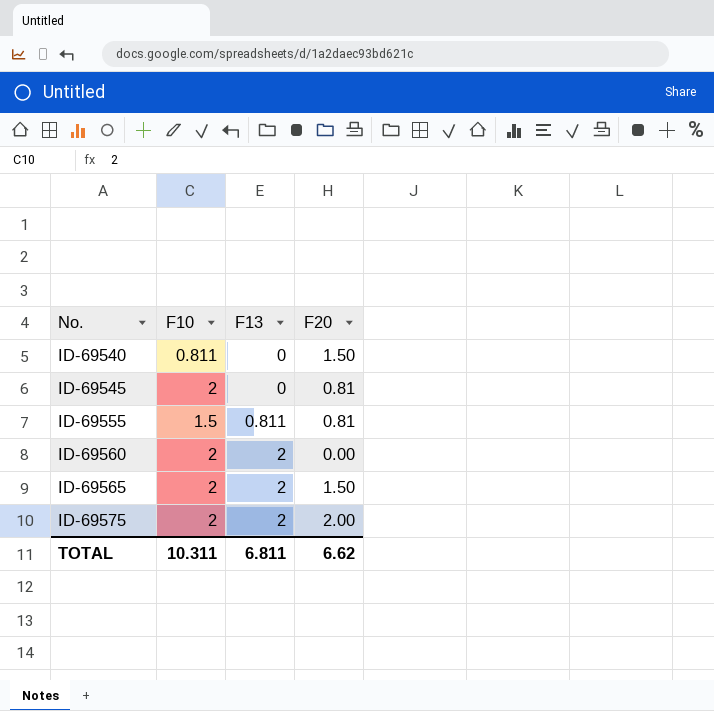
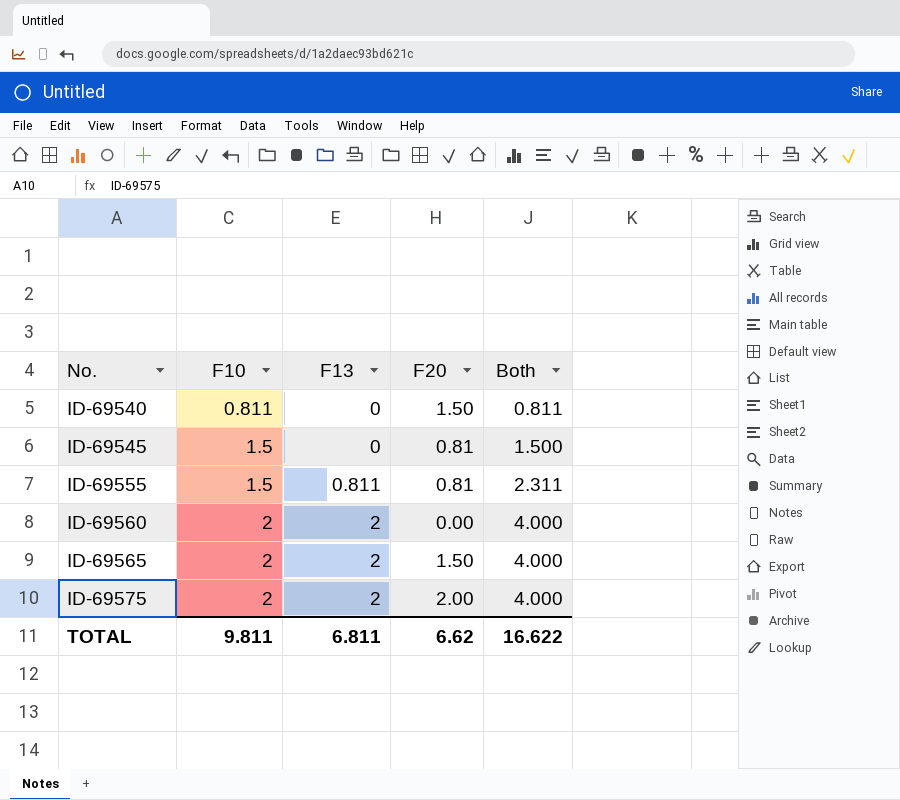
column Both | formula: none -> [F10] + [F13]
ID-69545 | F10: 2 -> 1.5
TOTAL | F10: 10.311 -> 9.811

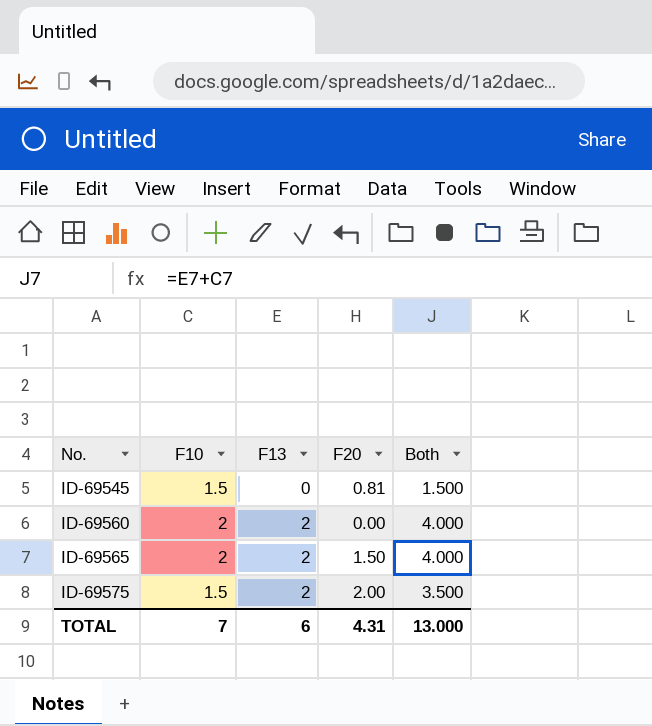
row ID-69540: 0.811 | 0 | 1.50 | 0.811 -> none
row ID-69555: 1.5 | 0.811 | 0.81 | 2.311 -> none
ID-69575 | F10: 2 -> 1.5
ID-69575 | Both: 4.000 -> 3.500
TOTAL | F10: 9.811 -> 7
TOTAL | F13: 6.811 -> 6
TOTAL | F20: 6.62 -> 4.31
TOTAL | Both: 16.622 -> 13.000

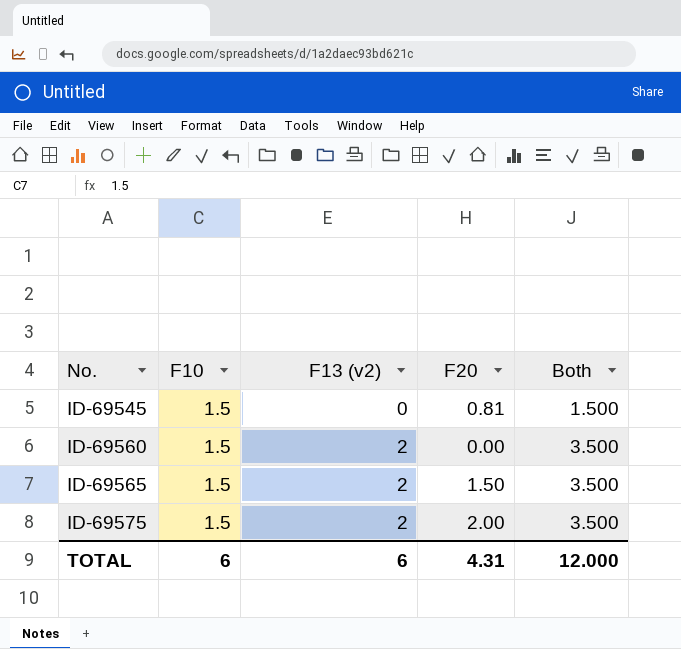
column name: F13 -> F13 (v2)
ID-69560 | F10: 2 -> 1.5
ID-69560 | Both: 4.000 -> 3.500
ID-69565 | F10: 2 -> 1.5
ID-69565 | Both: 4.000 -> 3.500
TOTAL | F10: 7 -> 6
TOTAL | Both: 13.000 -> 12.000

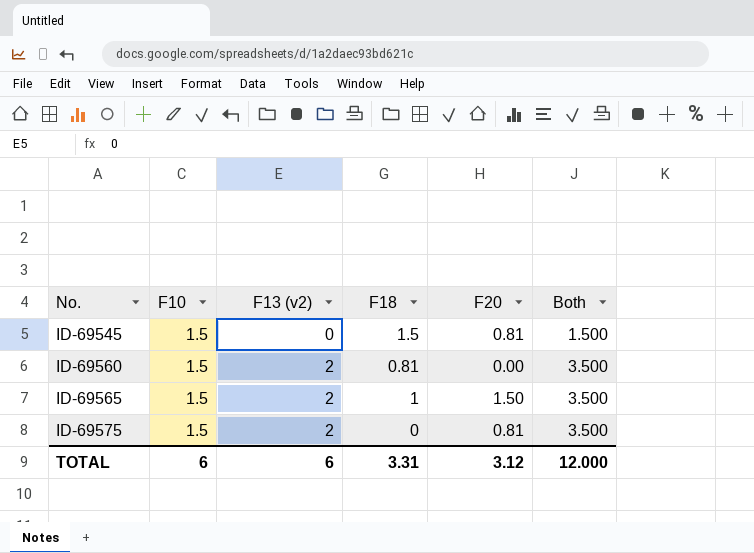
column F18 | position: none -> 4
ID-69575 | F20: 2.00 -> 0.81
TOTAL | F20: 4.31 -> 3.12

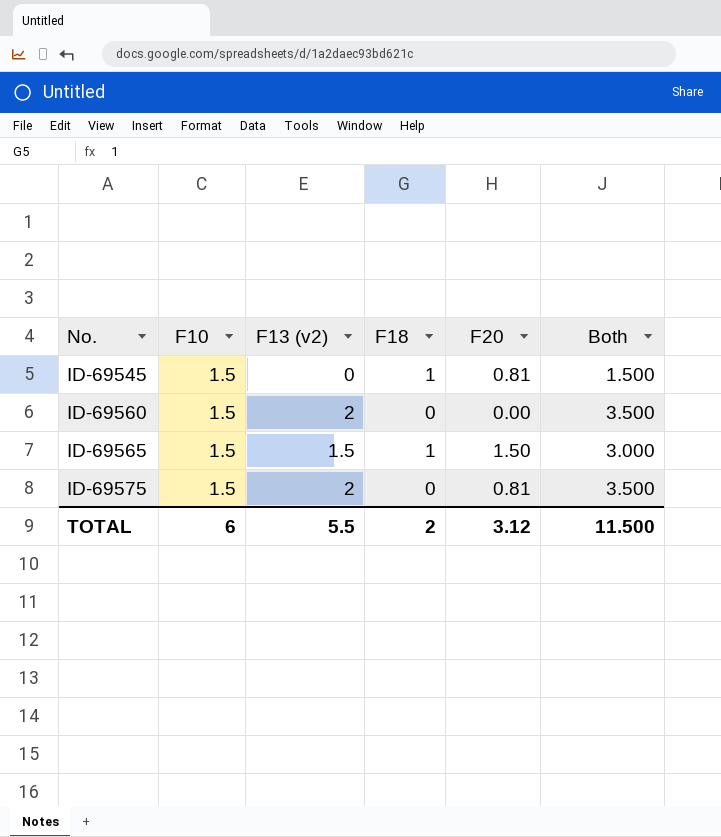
ID-69545 | F18: 1.5 -> 1
ID-69560 | F18: 0.81 -> 0
ID-69565 | F13 (v2): 2 -> 1.5
ID-69565 | Both: 3.500 -> 3.000
TOTAL | F13 (v2): 6 -> 5.5
TOTAL | F18: 3.31 -> 2
TOTAL | Both: 12.000 -> 11.500

